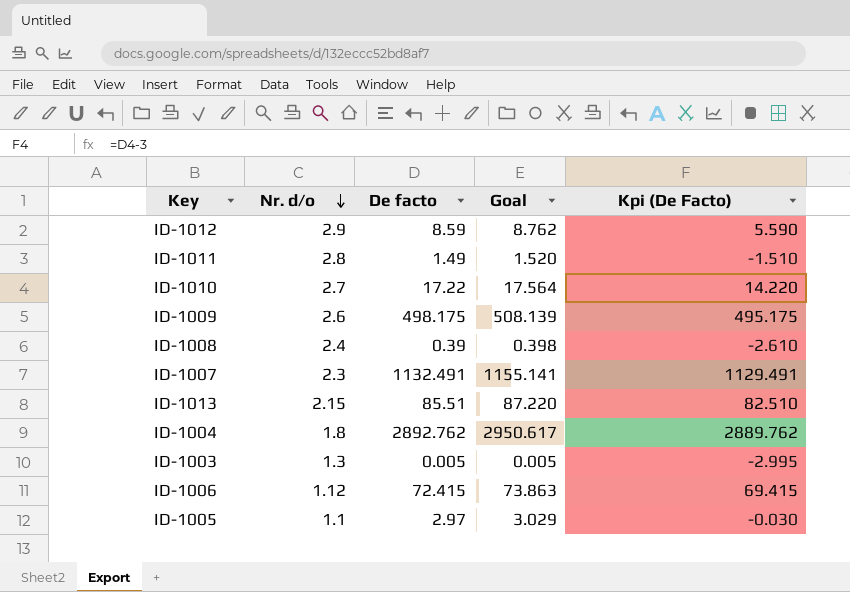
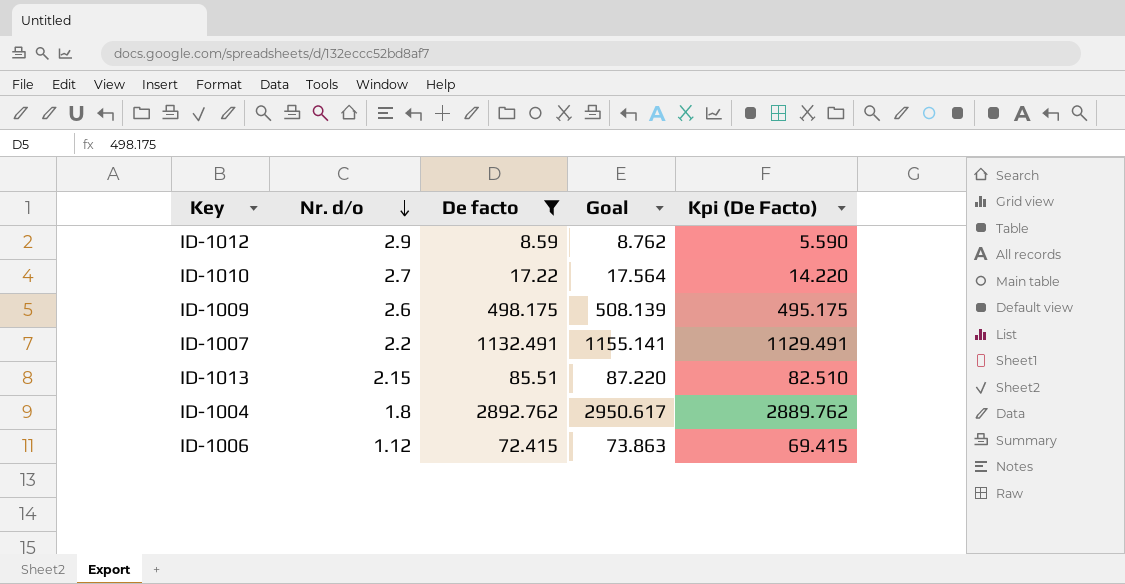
filter: none -> De facto >= 8.59
ID-1007 | Nr. d/o: 2.3 -> 2.2

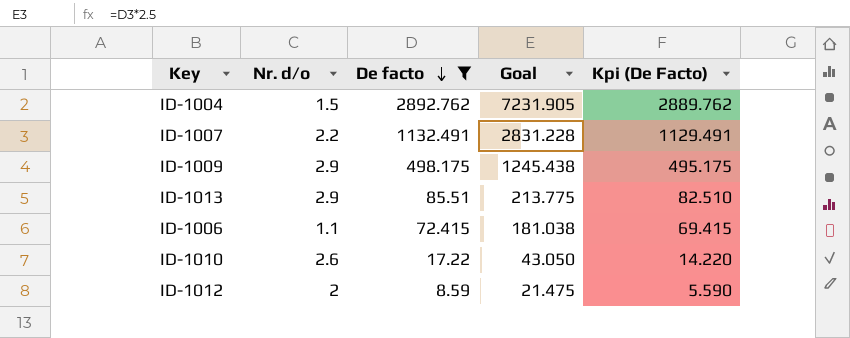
row order: Nr. d/o descending -> De facto descending
column Goal | formula: [De facto] * 1.02 -> [De facto] * 2.5
ID-1004 | Nr. d/o: 1.8 -> 1.5
ID-1009 | Nr. d/o: 2.6 -> 2.9
ID-1013 | Nr. d/o: 2.15 -> 2.9
ID-1006 | Nr. d/o: 1.12 -> 1.1
ID-1010 | Nr. d/o: 2.7 -> 2.6
ID-1012 | Nr. d/o: 2.9 -> 2

